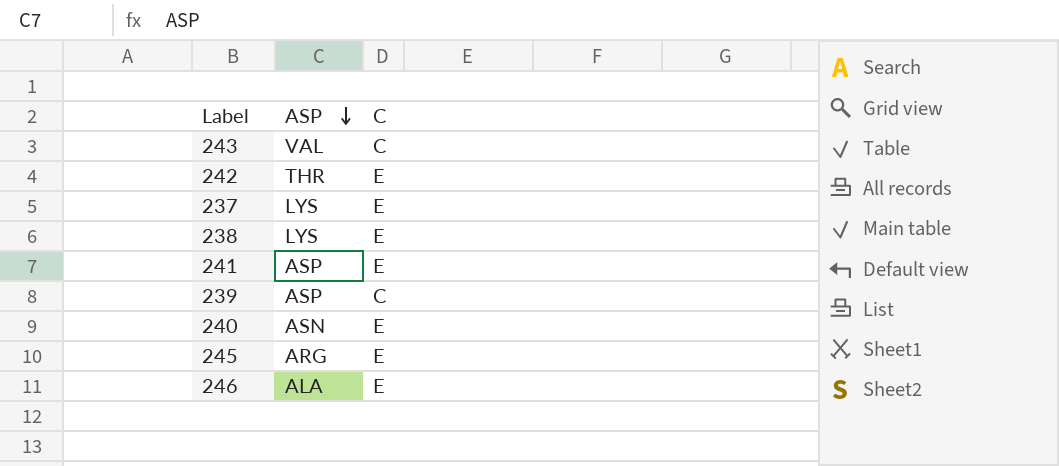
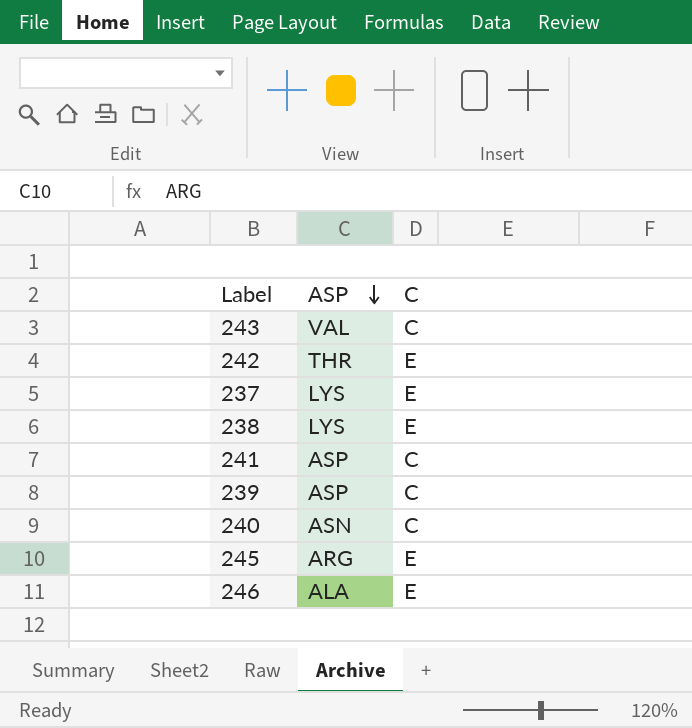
241 | C: E -> C
240 | C: E -> C

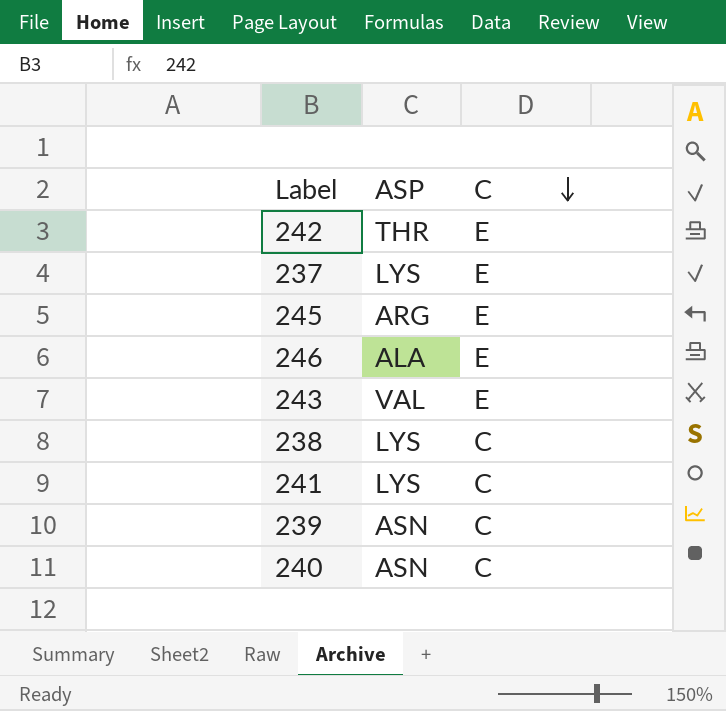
row order: ASP descending -> C descending
243 | C: C -> E
238 | C: E -> C
241 | ASP: ASP -> LYS
239 | ASP: ASP -> ASN

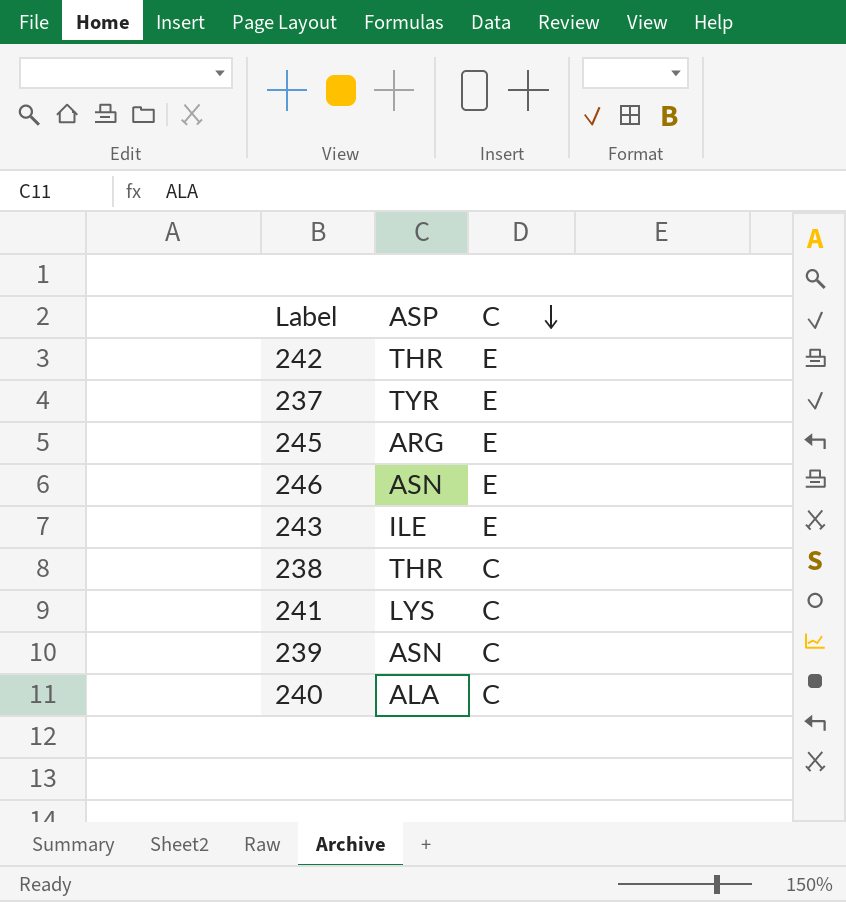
237 | ASP: LYS -> TYR
246 | ASP: ALA -> ASN
243 | ASP: VAL -> ILE
238 | ASP: LYS -> THR
240 | ASP: ASN -> ALA

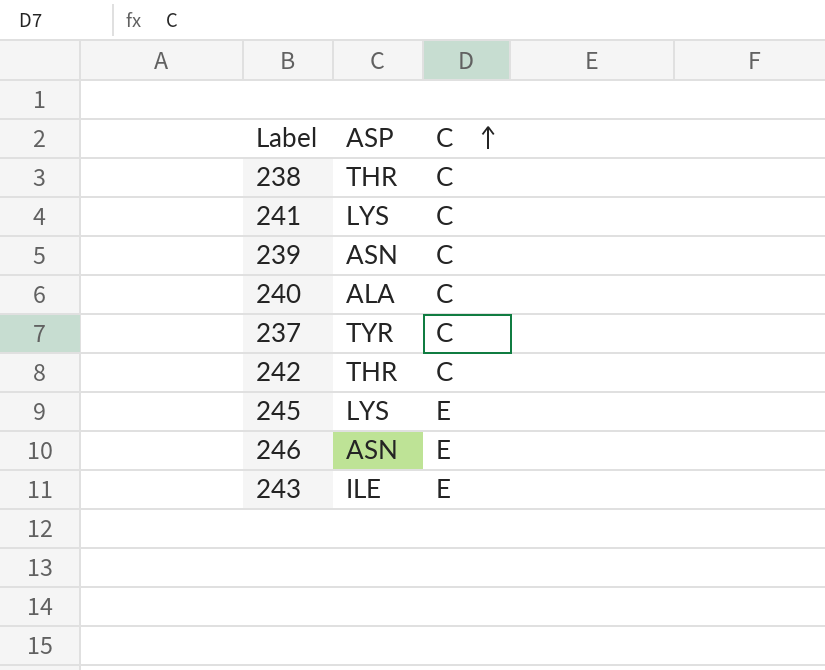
row order: C descending -> C ascending
237 | C: E -> C
242 | C: E -> C
245 | ASP: ARG -> LYS

